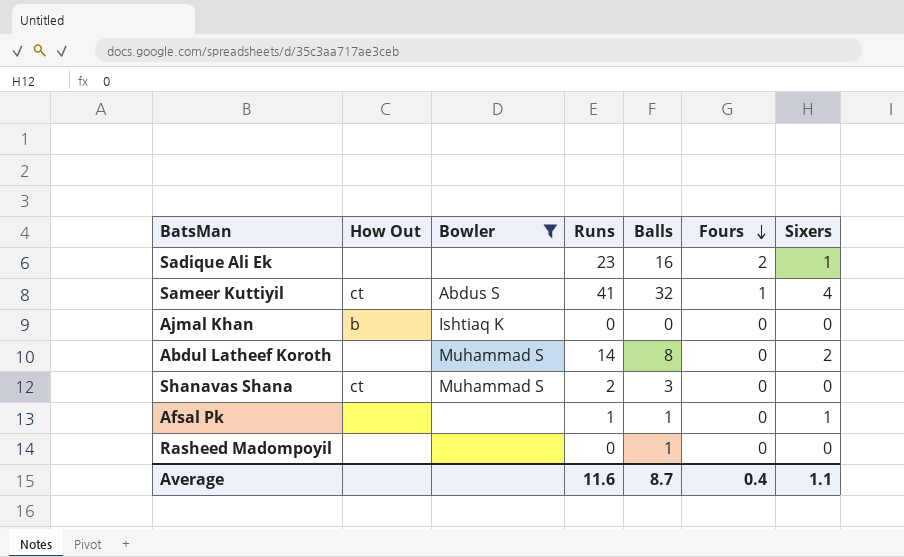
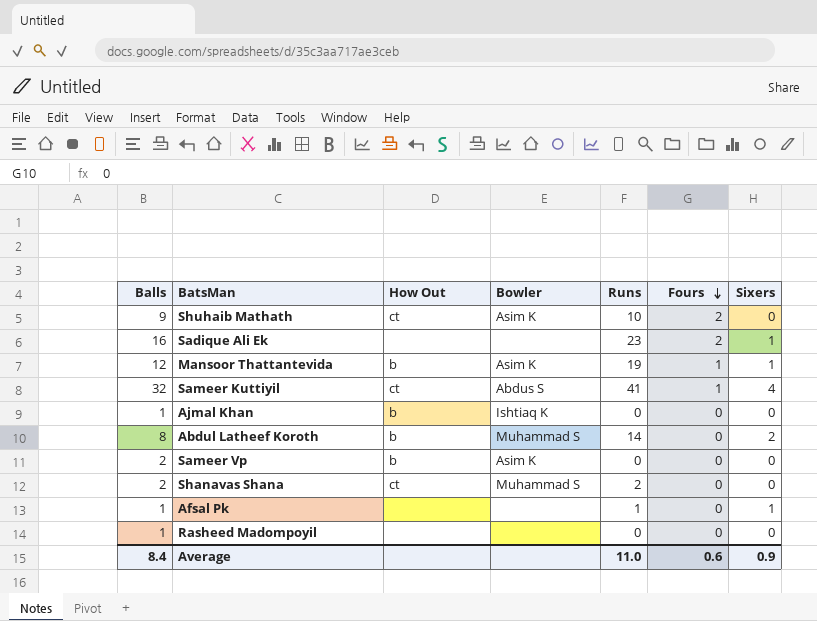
filter: Bowler != Asim K -> none
column Balls | position: 5 -> 1
Ajmal Khan | Balls: 0 -> 1
Abdul Latheef Koroth | How Out: none -> b
Shanavas Shana | Balls: 3 -> 2
Average | Balls: 8.7 -> 8.4
Average | Runs: 11.6 -> 11.0
Average | Fours: 0.4 -> 0.6
Average | Sixers: 1.1 -> 0.9

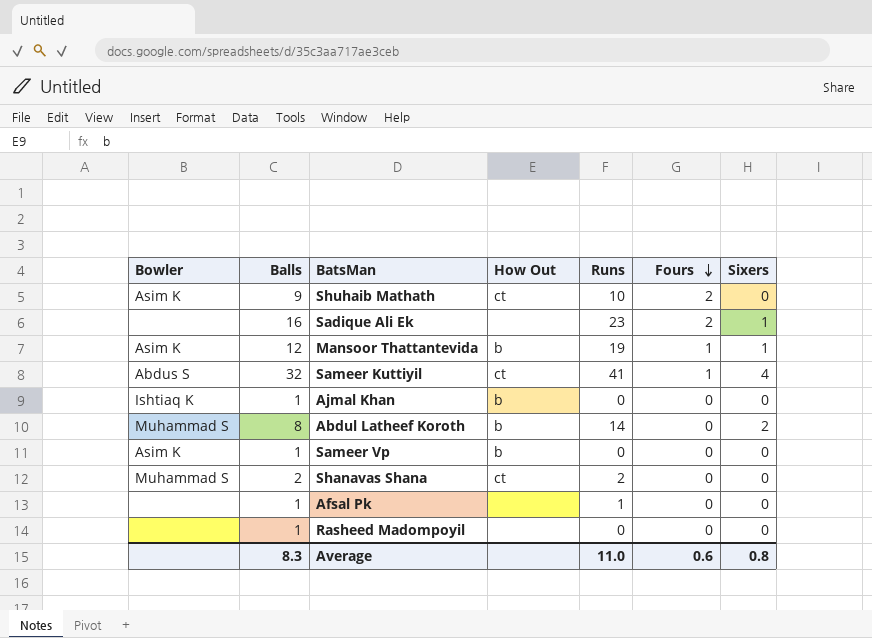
column Bowler | position: 4 -> 1
Sameer Vp | Balls: 2 -> 1
Afsal Pk | Sixers: 1 -> 0
Average | Balls: 8.4 -> 8.3
Average | Sixers: 0.9 -> 0.8

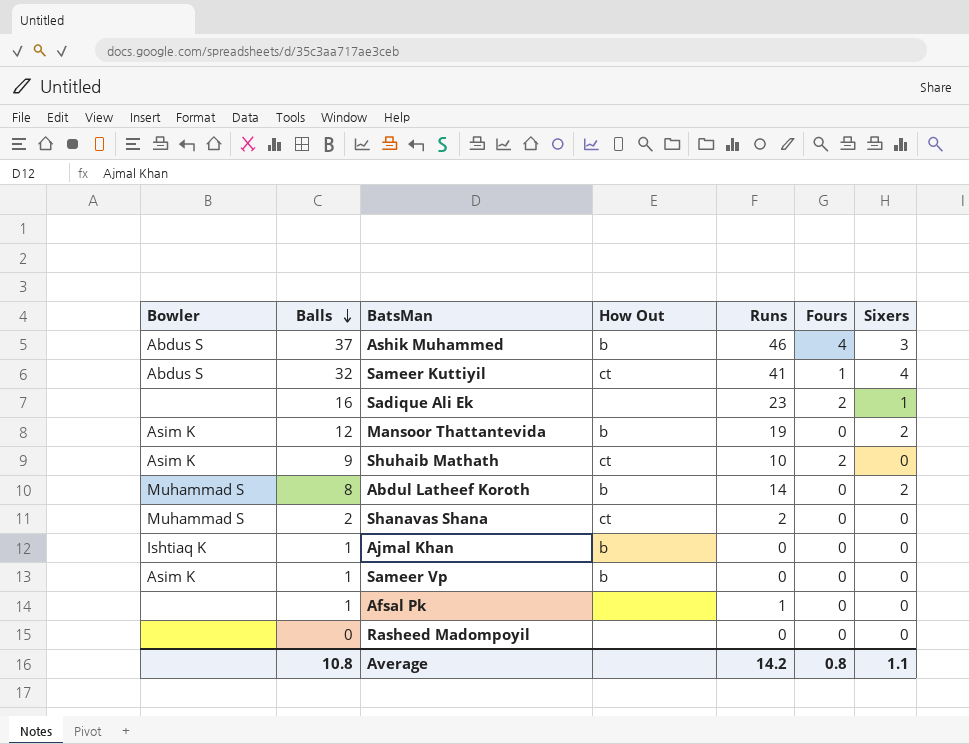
row order: Fours descending -> Balls descending
row Ashik Muhammed: none -> Abdus S | 37 | b | 46 | 4 | 3
Mansoor Thattantevida | Fours: 1 -> 0
Mansoor Thattantevida | Sixers: 1 -> 2
Rasheed Madompoyil | Balls: 1 -> 0
Average | Balls: 8.3 -> 10.8
Average | Runs: 11.0 -> 14.2
Average | Fours: 0.6 -> 0.8
Average | Sixers: 0.8 -> 1.1

